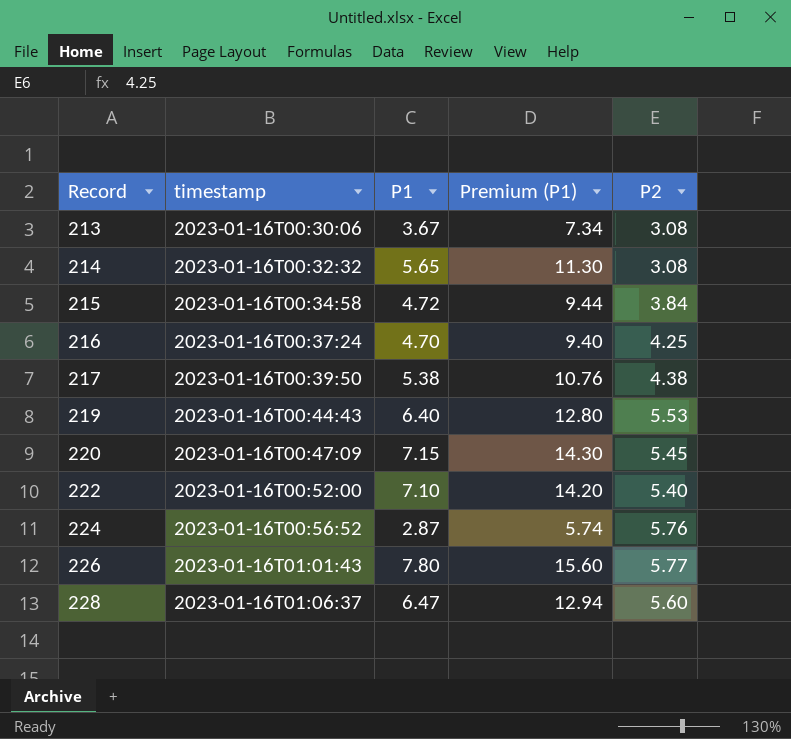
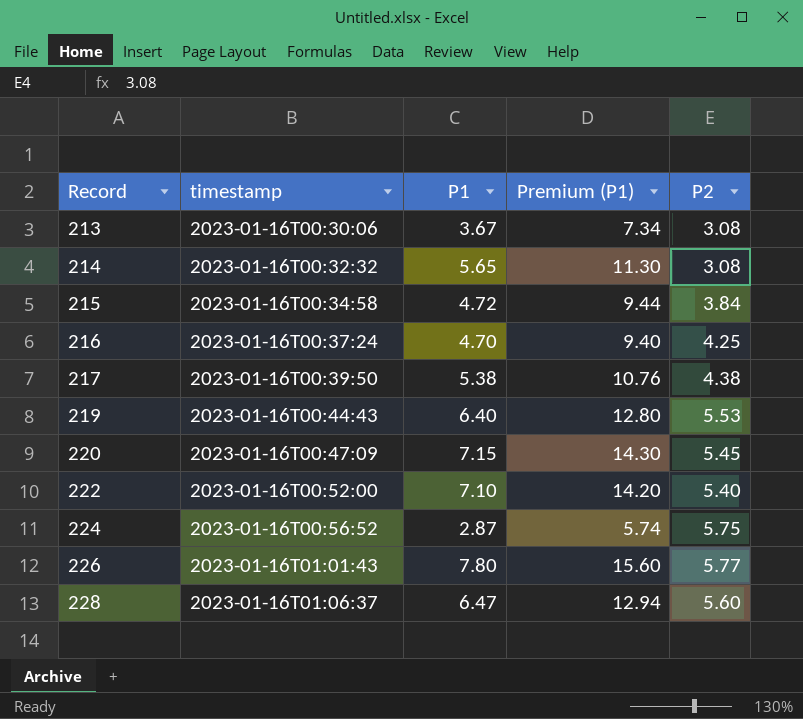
224 | P2: 5.76 -> 5.75

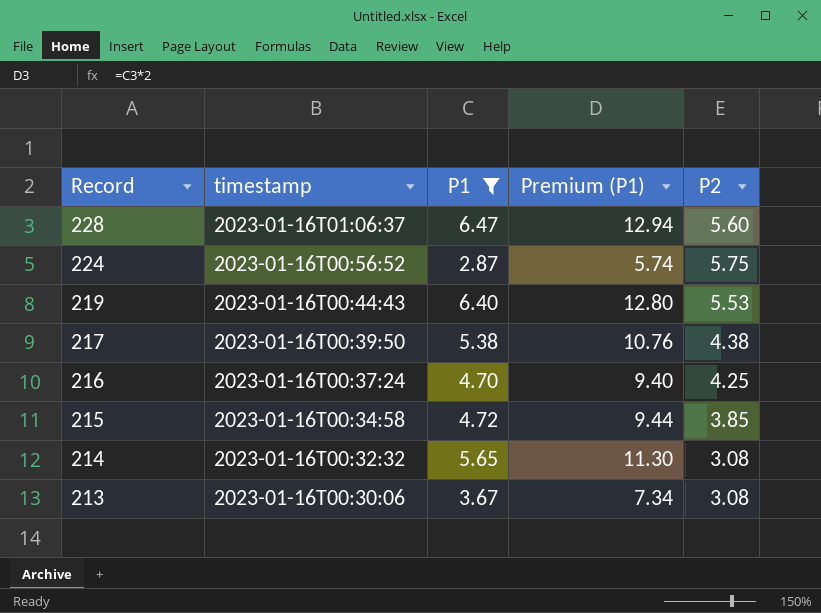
filter: none -> P1 <= 6.47
row order: Record ascending -> Record descending
215 | P2: 3.84 -> 3.85

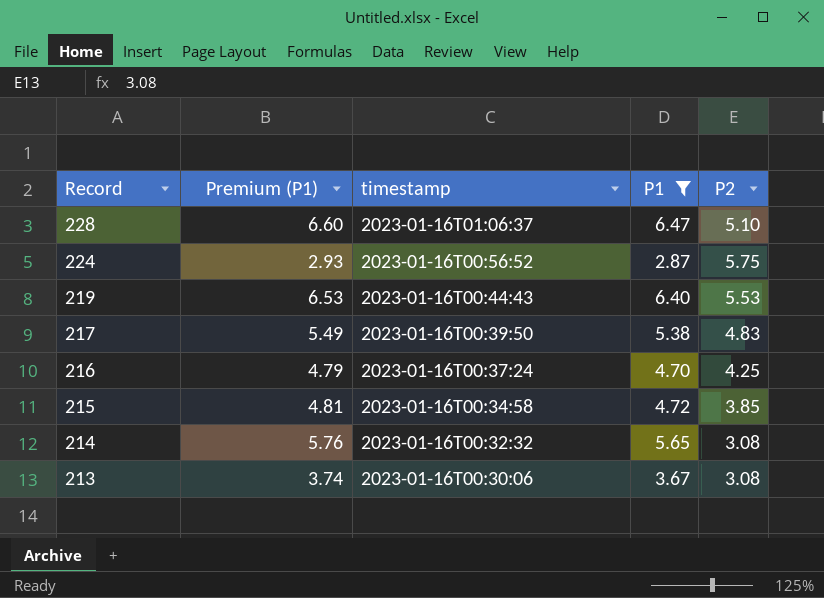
column Premium (P1) | formula: [P1] * 2 -> [P1] * 1.02
column Premium (P1) | position: 4 -> 2
228 | P2: 5.60 -> 5.10
217 | P2: 4.38 -> 4.83

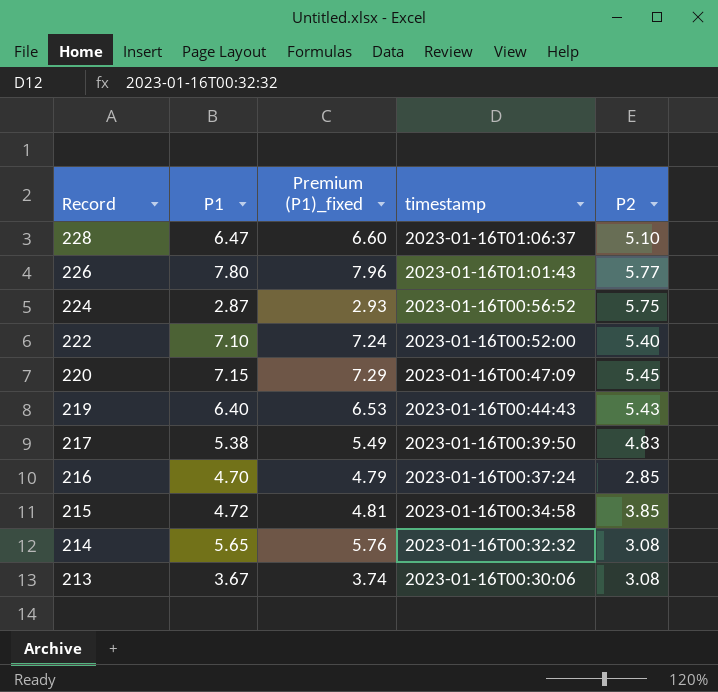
filter: P1 <= 6.47 -> none
column P1 | position: 4 -> 2
column name: Premium (P1) -> Premium (P1)_fixed
219 | P2: 5.53 -> 5.43
216 | P2: 4.25 -> 2.85

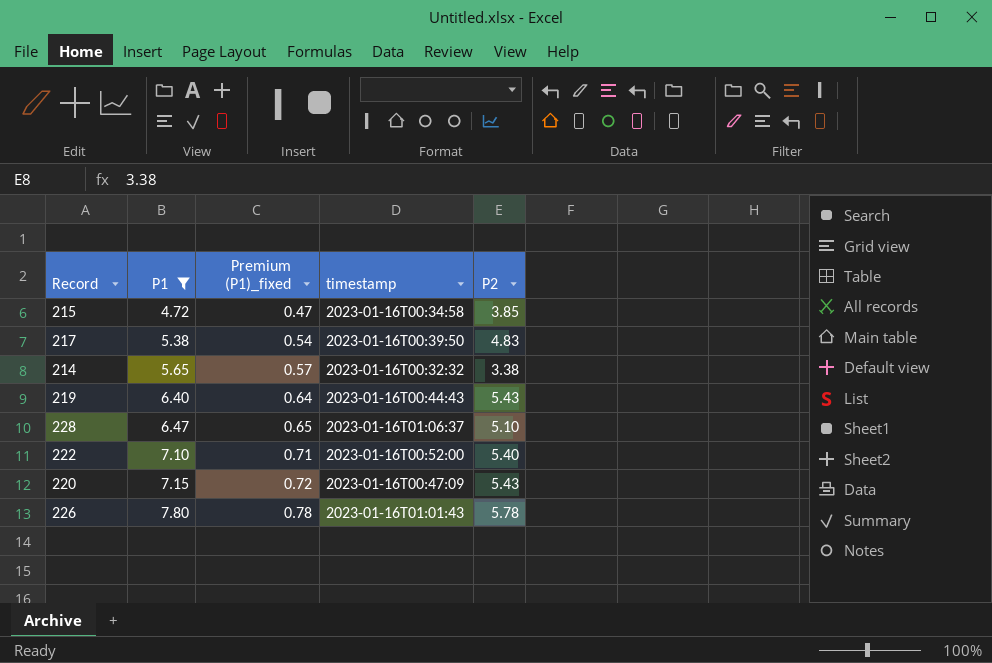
filter: none -> P1 >= 4.72
row order: Record descending -> P1 ascending
column Premium (P1)_fixed | formula: [P1] * 1.02 -> [P1] * 0.1
214 | P2: 3.08 -> 3.38
220 | P2: 5.45 -> 5.43
226 | P2: 5.77 -> 5.78

